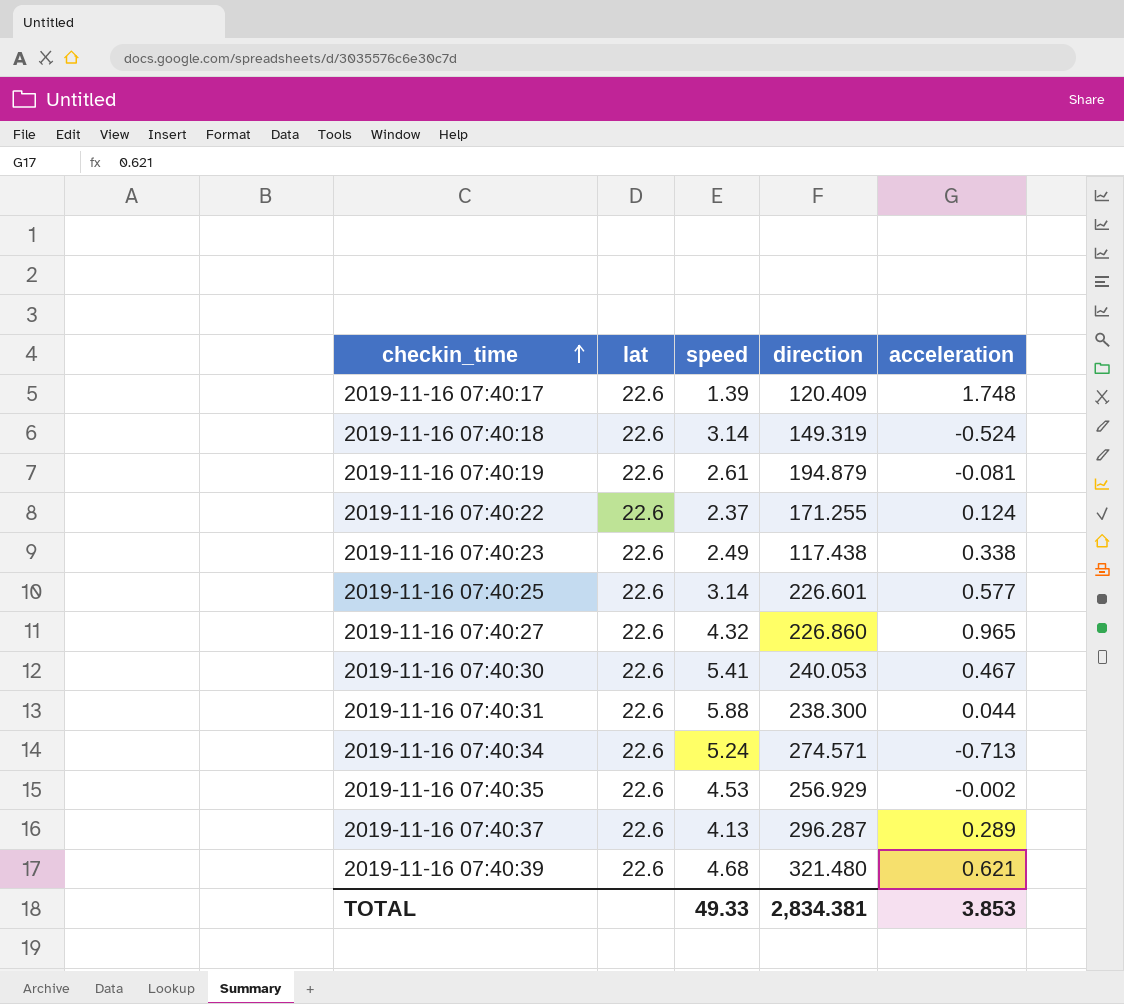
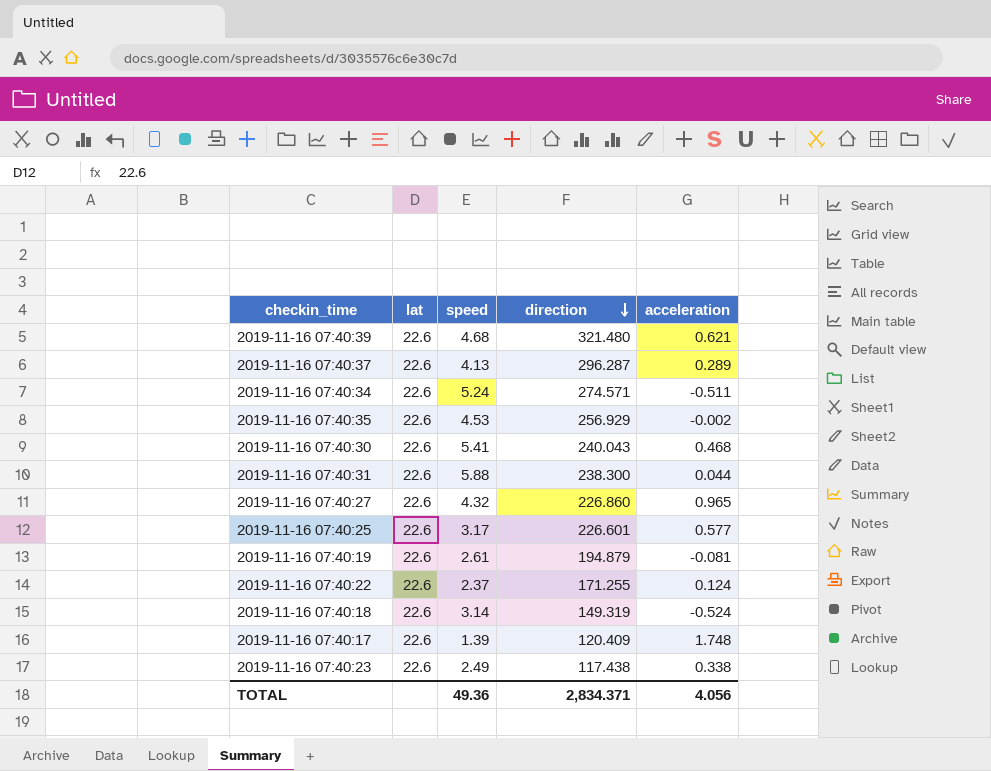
row order: checkin_time ascending -> direction descending
2019-11-16 07:40:34 | acceleration: -0.713 -> -0.511
2019-11-16 07:40:30 | direction: 240.053 -> 240.043
2019-11-16 07:40:30 | acceleration: 0.467 -> 0.468
2019-11-16 07:40:25 | speed: 3.14 -> 3.17
TOTAL | speed: 49.33 -> 49.36
TOTAL | direction: 2,834.381 -> 2,834.371
TOTAL | acceleration: 3.853 -> 4.056

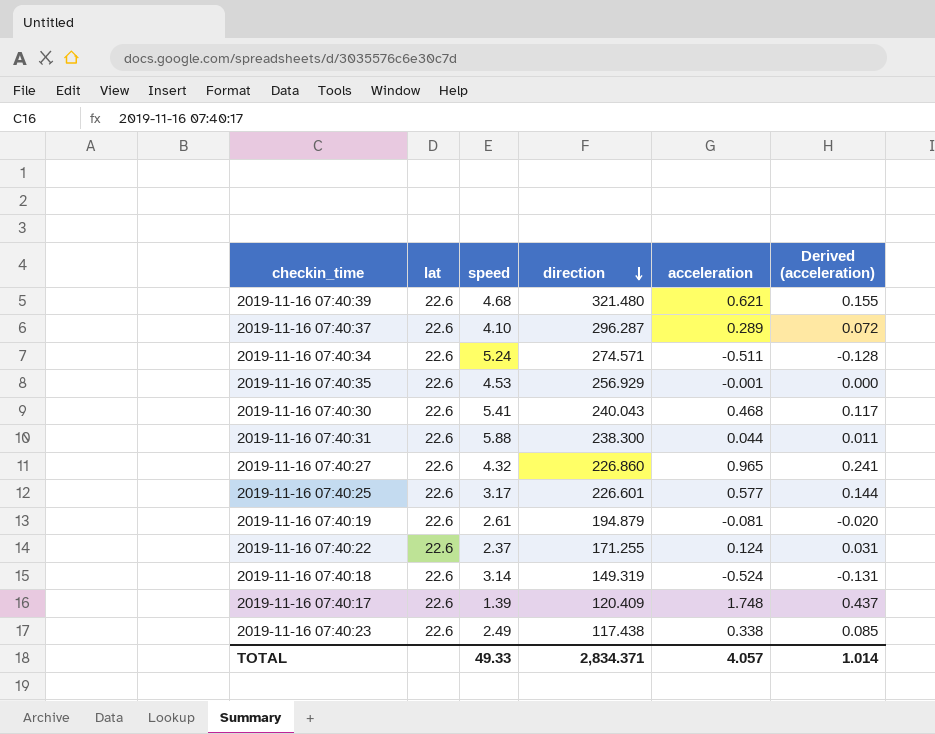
column Derived (acceleration) | formula: none -> [acceleration] * 0.25
2019-11-16 07:40:37 | speed: 4.13 -> 4.10
2019-11-16 07:40:35 | acceleration: -0.002 -> -0.001
TOTAL | speed: 49.36 -> 49.33
TOTAL | acceleration: 4.056 -> 4.057

